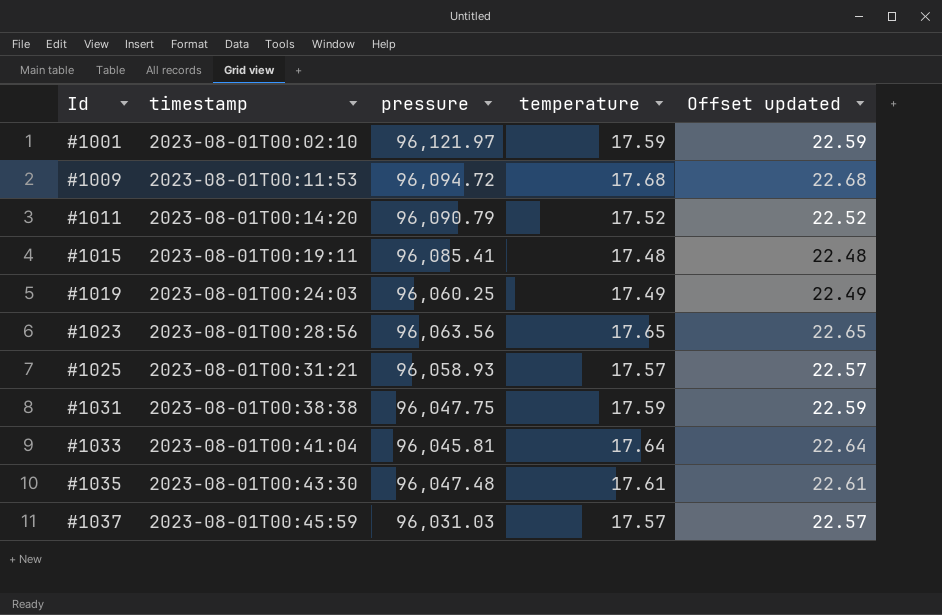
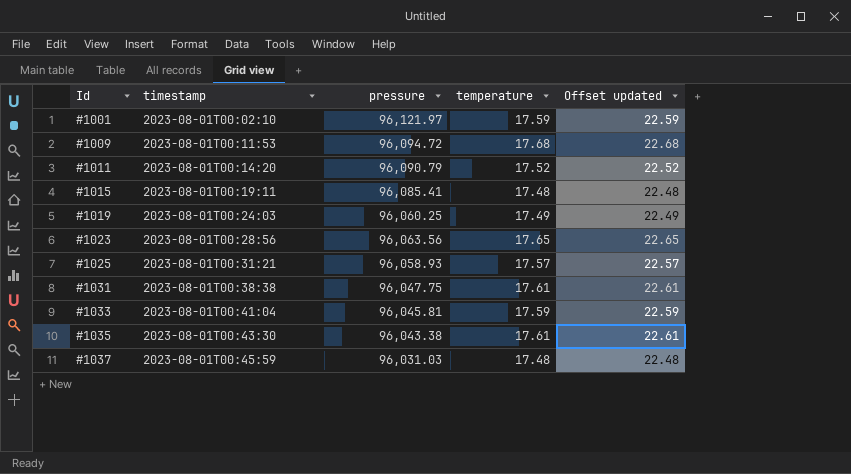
#1031 | temperature: 17.59 -> 17.61
#1031 | Offset updated: 22.59 -> 22.61
#1033 | temperature: 17.64 -> 17.59
#1033 | Offset updated: 22.64 -> 22.59
#1035 | pressure: 96,047.48 -> 96,043.38
#1037 | temperature: 17.57 -> 17.48
#1037 | Offset updated: 22.57 -> 22.48

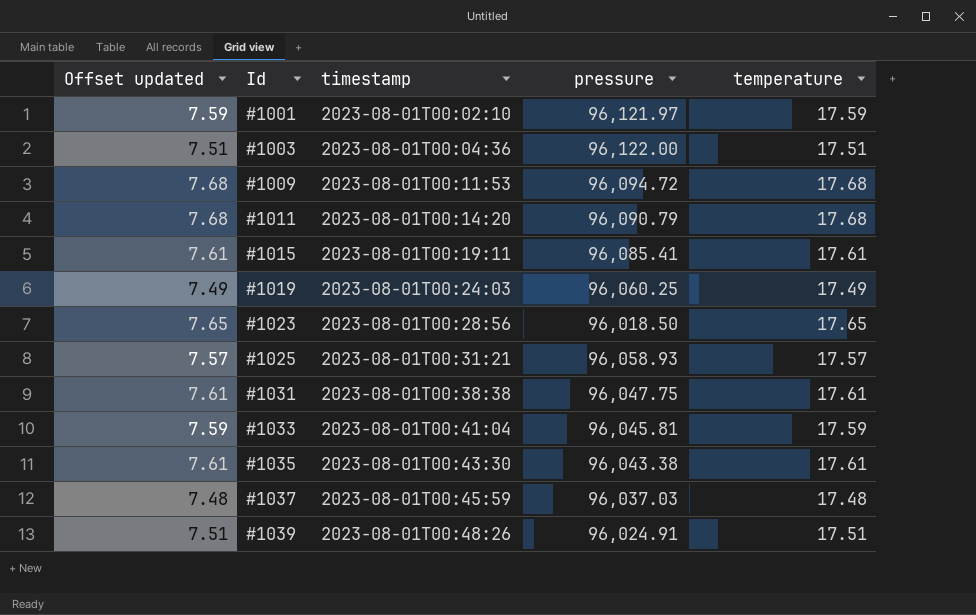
column Offset updated | formula: [temperature] + 5 -> [temperature] - 10
column Offset updated | position: 5 -> 1
row #1003: none -> 7.51 | 2023-08-01T00:04:36 | 96,122.00 | 17.51
#1011 | temperature: 17.52 -> 17.68
#1015 | temperature: 17.48 -> 17.61
#1023 | pressure: 96,063.56 -> 96,018.50
#1037 | pressure: 96,031.03 -> 96,037.03
row #1039: none -> 7.51 | 2023-08-01T00:48:26 | 96,024.91 | 17.51

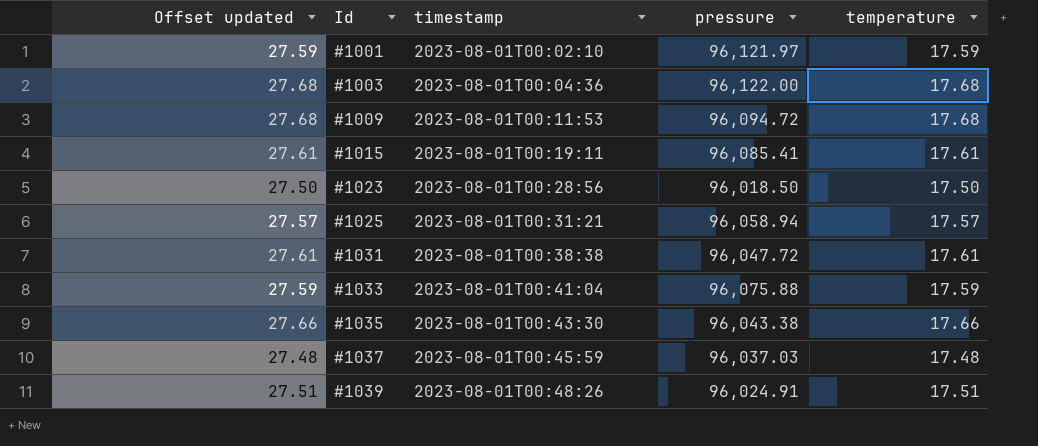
column Offset updated | formula: [temperature] - 10 -> [temperature] + 10
row #1011: 7.68 | 2023-08-01T00:14:20 | 96,090.79 | 17.68 -> none
row #1019: 7.49 | 2023-08-01T00:24:03 | 96,060.25 | 17.49 -> none
#1003 | temperature: 17.51 -> 17.68
#1023 | temperature: 17.65 -> 17.50
#1025 | pressure: 96,058.93 -> 96,058.94
#1031 | pressure: 96,047.75 -> 96,047.72
#1033 | pressure: 96,045.81 -> 96,075.88
#1035 | temperature: 17.61 -> 17.66

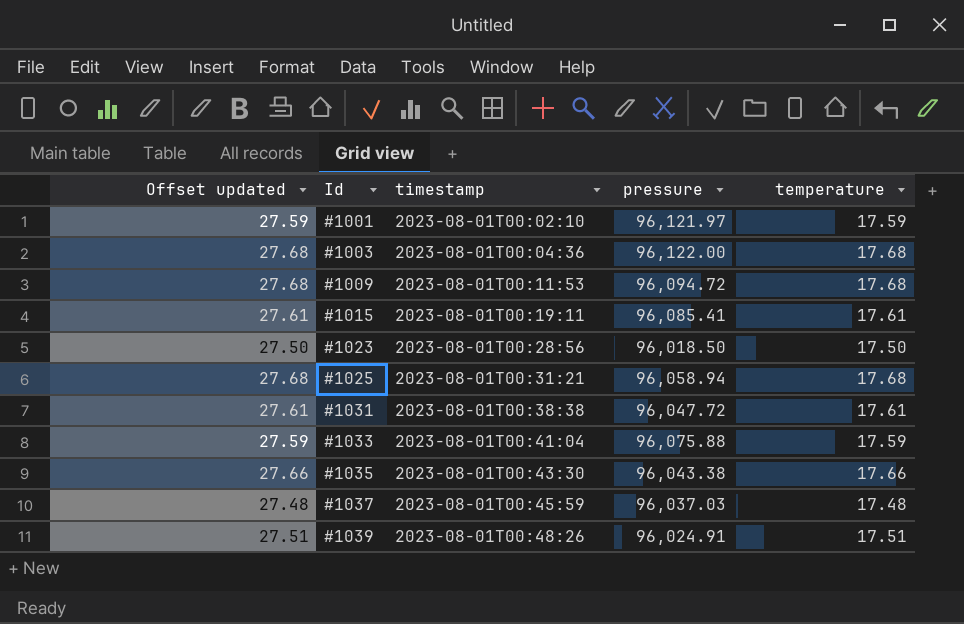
#1025 | Offset updated: 27.57 -> 27.68
#1025 | temperature: 17.57 -> 17.68

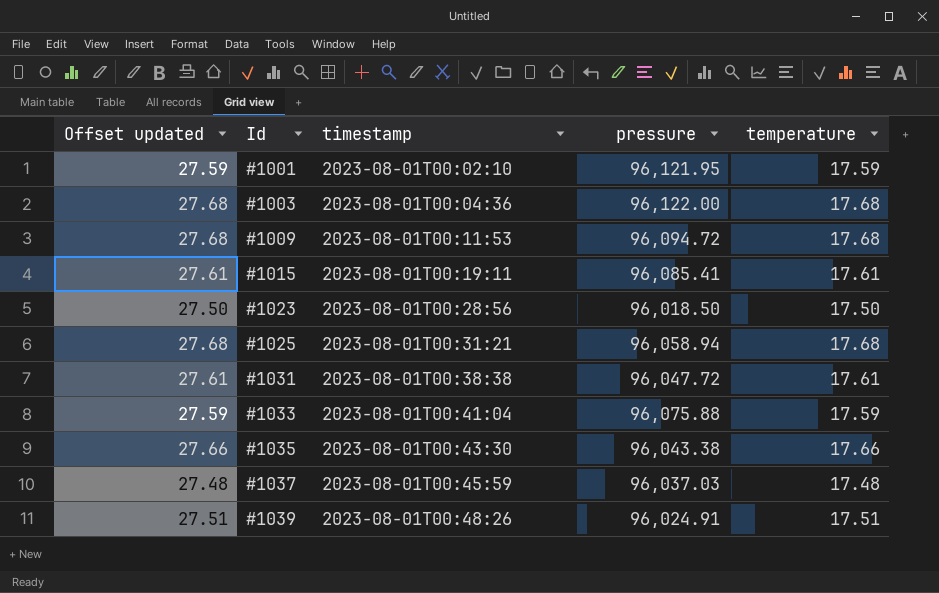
#1001 | pressure: 96,121.97 -> 96,121.95

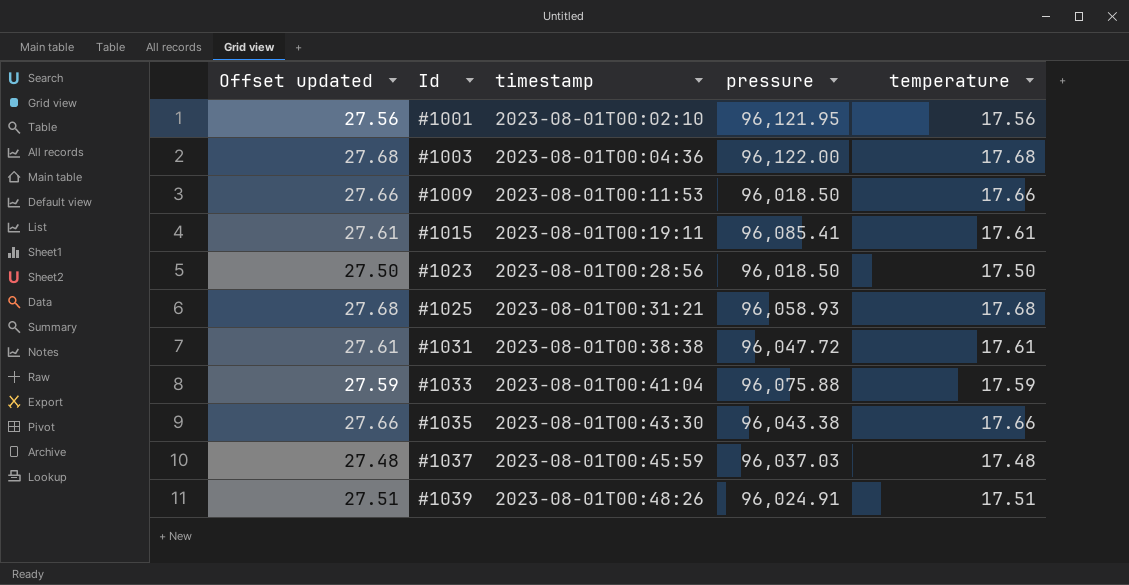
#1001 | Offset updated: 27.59 -> 27.56
#1001 | temperature: 17.59 -> 17.56
#1009 | Offset updated: 27.68 -> 27.66
#1009 | pressure: 96,094.72 -> 96,018.50
#1009 | temperature: 17.68 -> 17.66
#1025 | pressure: 96,058.94 -> 96,058.93

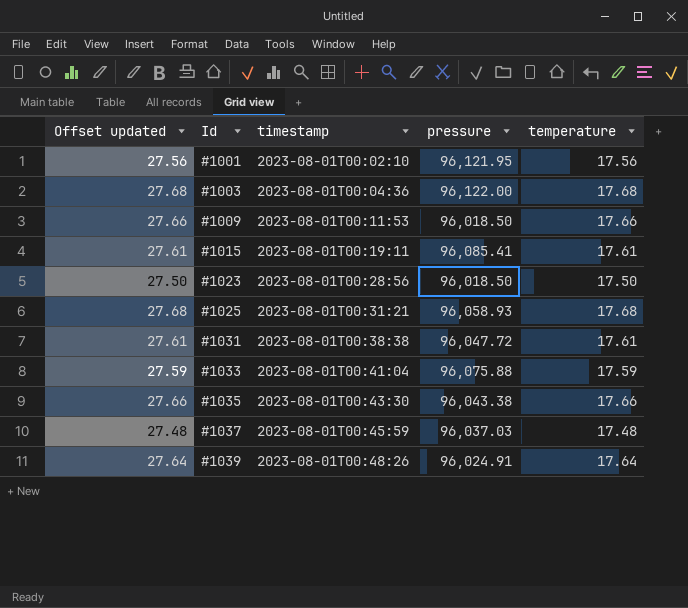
#1039 | Offset updated: 27.51 -> 27.64
#1039 | temperature: 17.51 -> 17.64

